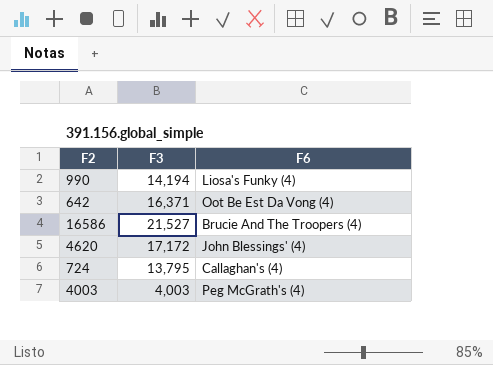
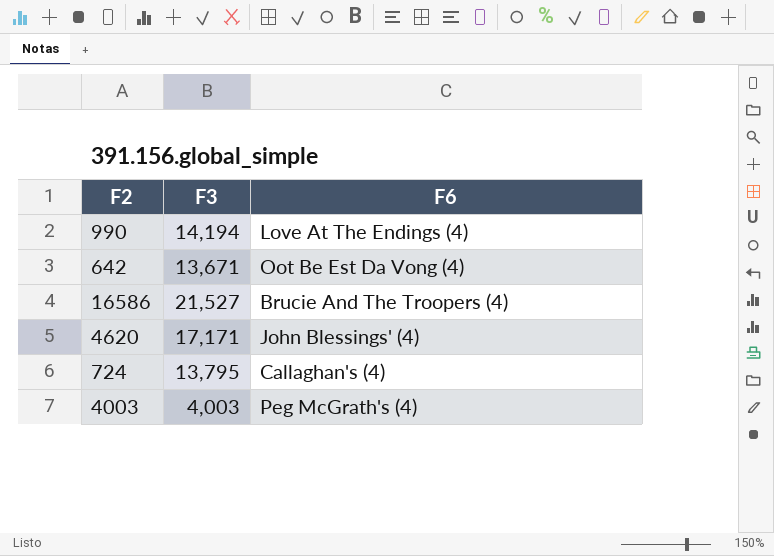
990 | F6: Liosa's Funky (4) -> Love At The Endings (4)
642 | F3: 16,371 -> 13,671
4620 | F3: 17,172 -> 17,171

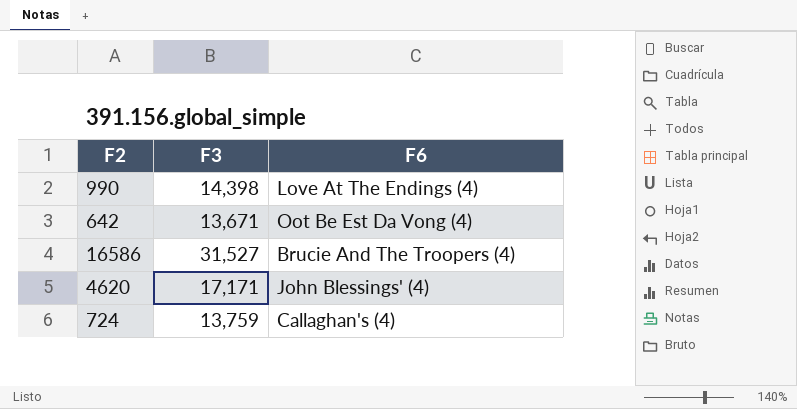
row 4003: 4,003 | Peg McGrath's (4) -> none
990 | F3: 14,194 -> 14,398
16586 | F3: 21,527 -> 31,527
724 | F3: 13,795 -> 13,759

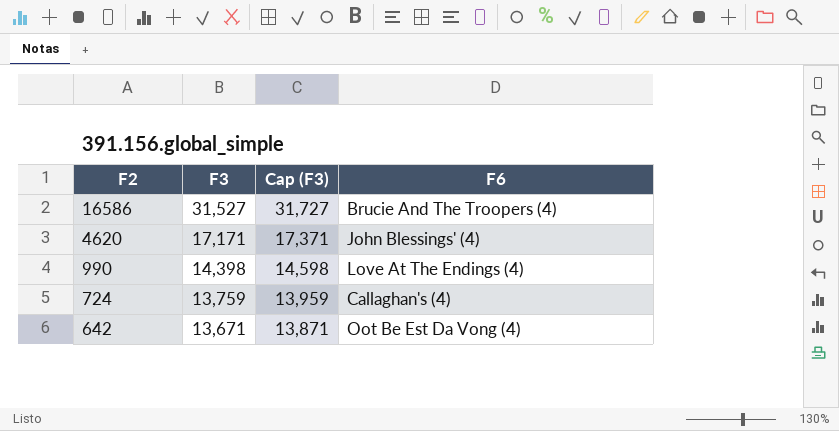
row order: none -> F2 descending
column Cap (F3) | formula: none -> [F3] + 200

